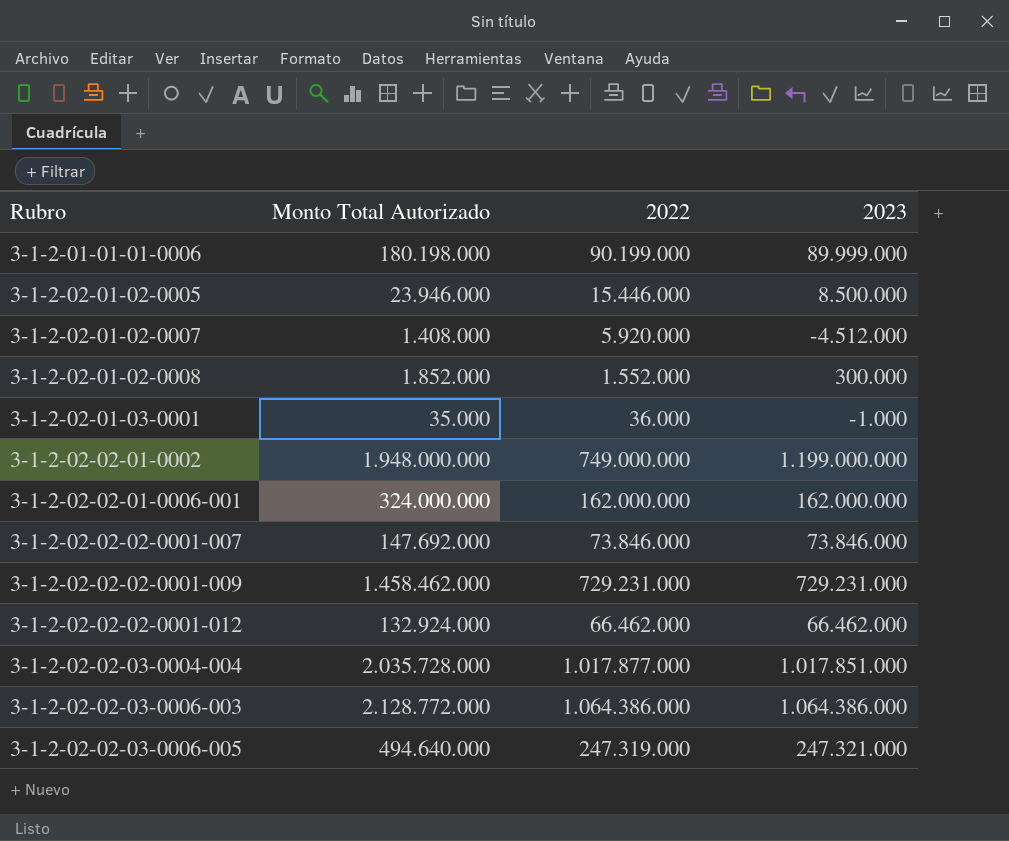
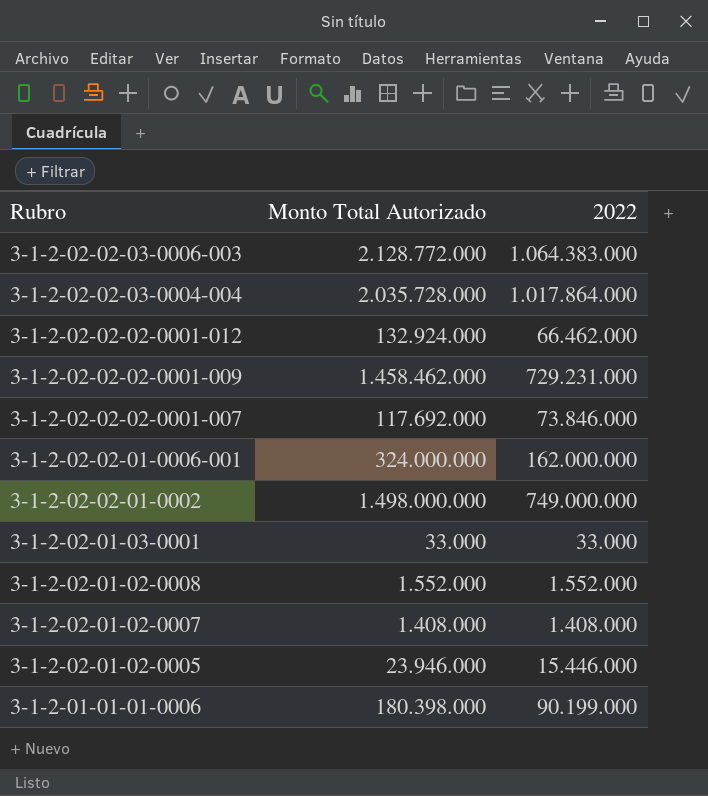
row order: Rubro ascending -> Rubro descending
column 2023 | formula: [Monto Total Autorizado] - [2022] -> none
row 3-1-2-02-02-03-0006-005: 494.640.000 | 247.319.000 | 247.321.000 -> none
3-1-2-02-02-03-0006-003 | 2022: 1.064.386.000 -> 1.064.383.000
3-1-2-02-02-03-0004-004 | 2022: 1.017.877.000 -> 1.017.864.000
3-1-2-02-02-02-0001-007 | Monto Total Autorizado: 147.692.000 -> 117.692.000
3-1-2-02-02-01-0002 | Monto Total Autorizado: 1.948.000.000 -> 1.498.000.000
3-1-2-02-01-03-0001 | Monto Total Autorizado: 35.000 -> 33.000
3-1-2-02-01-03-0001 | 2022: 36.000 -> 33.000
3-1-2-02-01-02-0008 | Monto Total Autorizado: 1.852.000 -> 1.552.000
3-1-2-02-01-02-0007 | 2022: 5.920.000 -> 1.408.000
3-1-2-01-01-01-0006 | Monto Total Autorizado: 180.198.000 -> 180.398.000

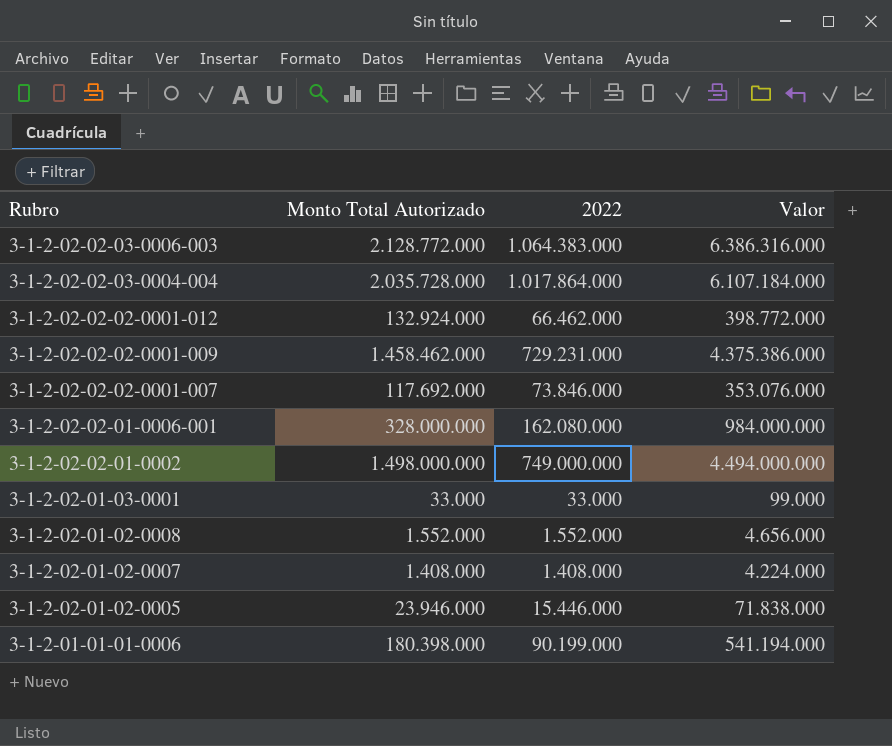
column Valor | formula: none -> [Monto Total Autorizado] * 3
3-1-2-02-02-01-0006-001 | Monto Total Autorizado: 324.000.000 -> 328.000.000
3-1-2-02-02-01-0006-001 | 2022: 162.000.000 -> 162.080.000

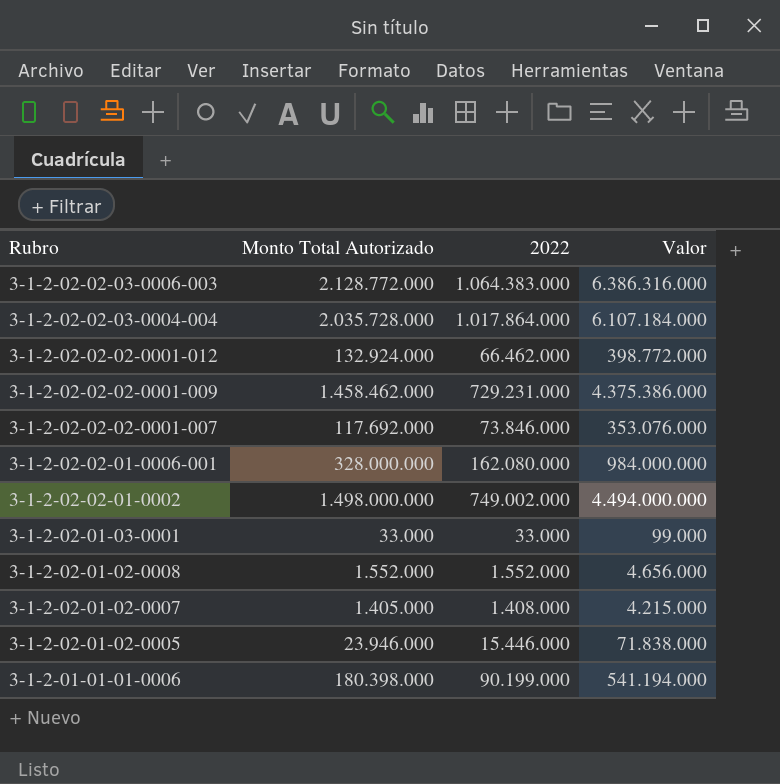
3-1-2-02-02-01-0002 | 2022: 749.000.000 -> 749.002.000
3-1-2-02-01-02-0007 | Monto Total Autorizado: 1.408.000 -> 1.405.000
3-1-2-02-01-02-0007 | Valor: 4.224.000 -> 4.215.000

